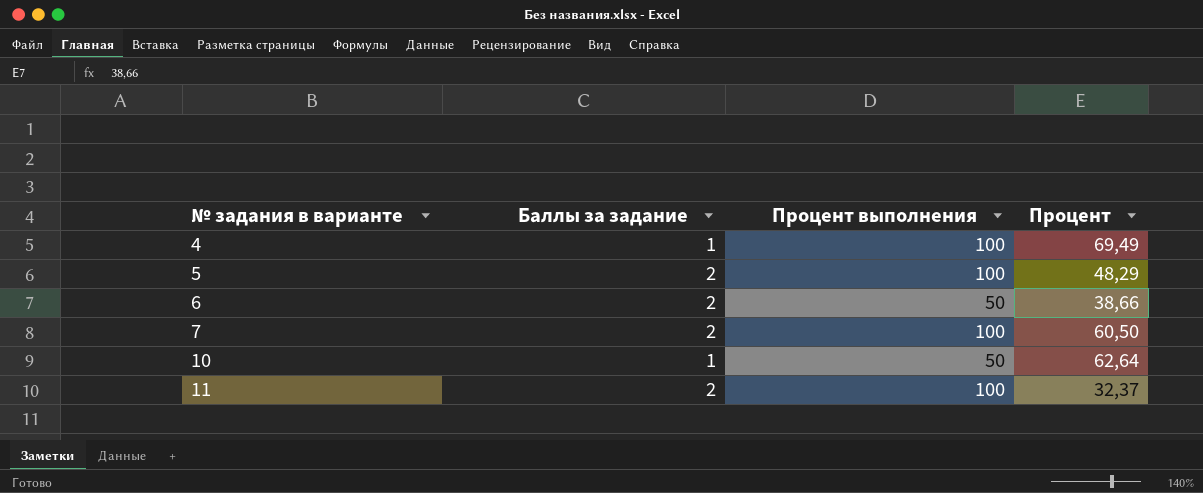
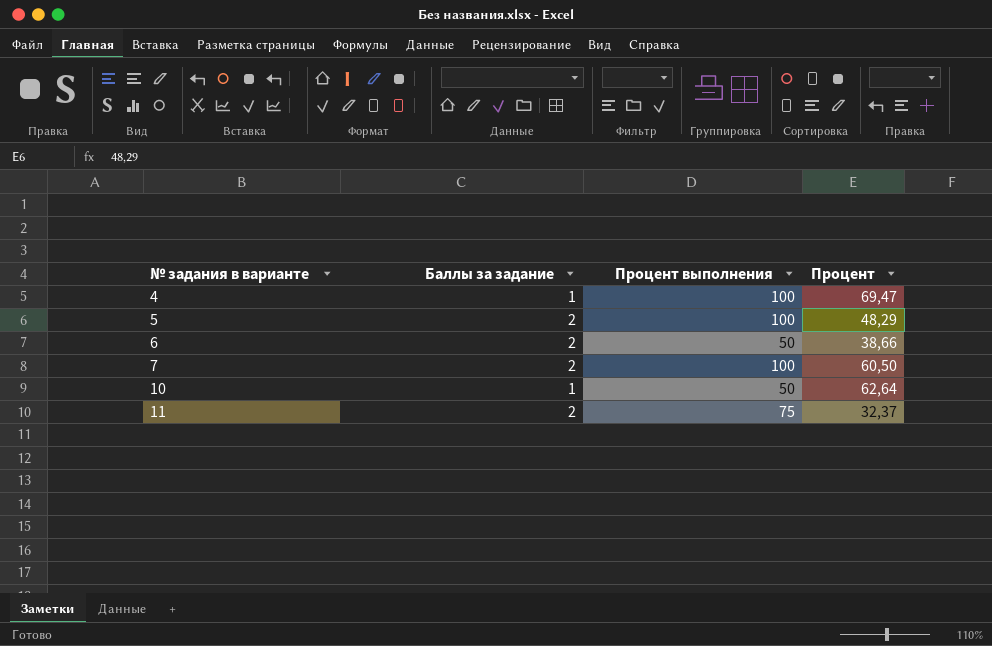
4 | Процент: 69,49 -> 69,47
11 | Процент выполнения: 100 -> 75

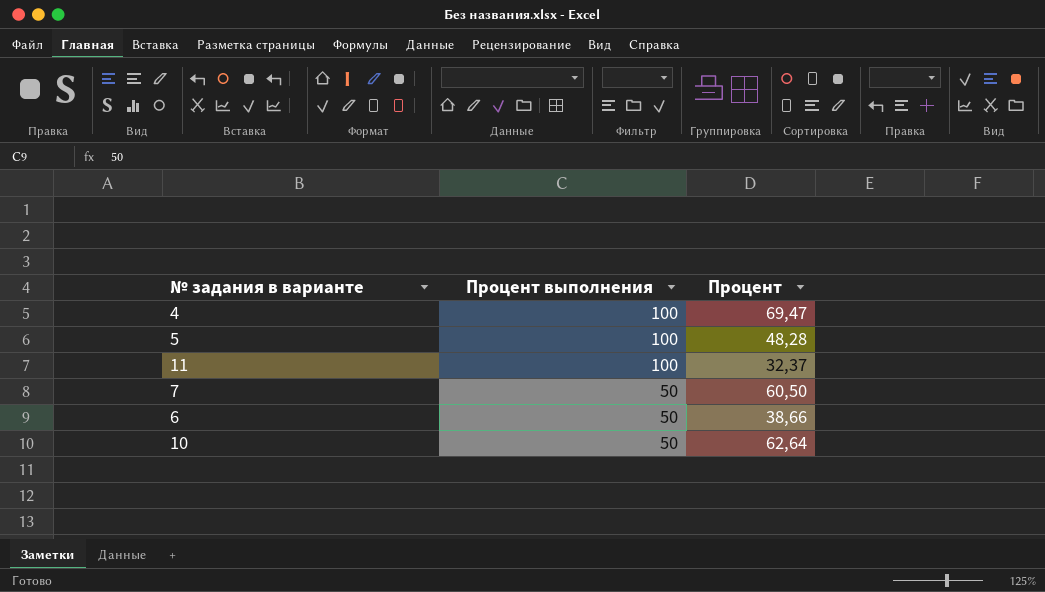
row order: № задания в варианте ascending -> Процент выполнения descending
column Баллы за задание | position: 2 -> none
5 | Процент: 48,29 -> 48,28
11 | Процент выполнения: 75 -> 100
7 | Процент выполнения: 100 -> 50

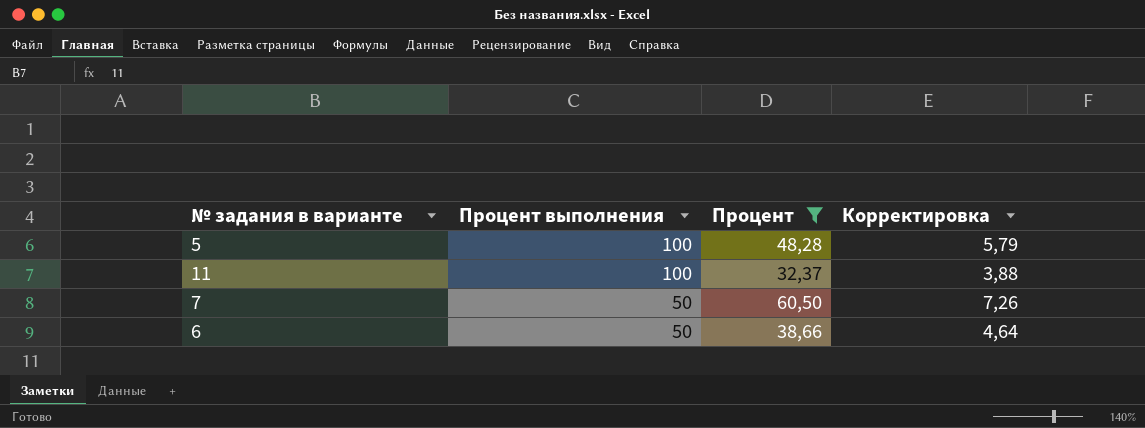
filter: none -> Процент <= 60,50
column Корректировка | formula: none -> [Процент] * 0,12

